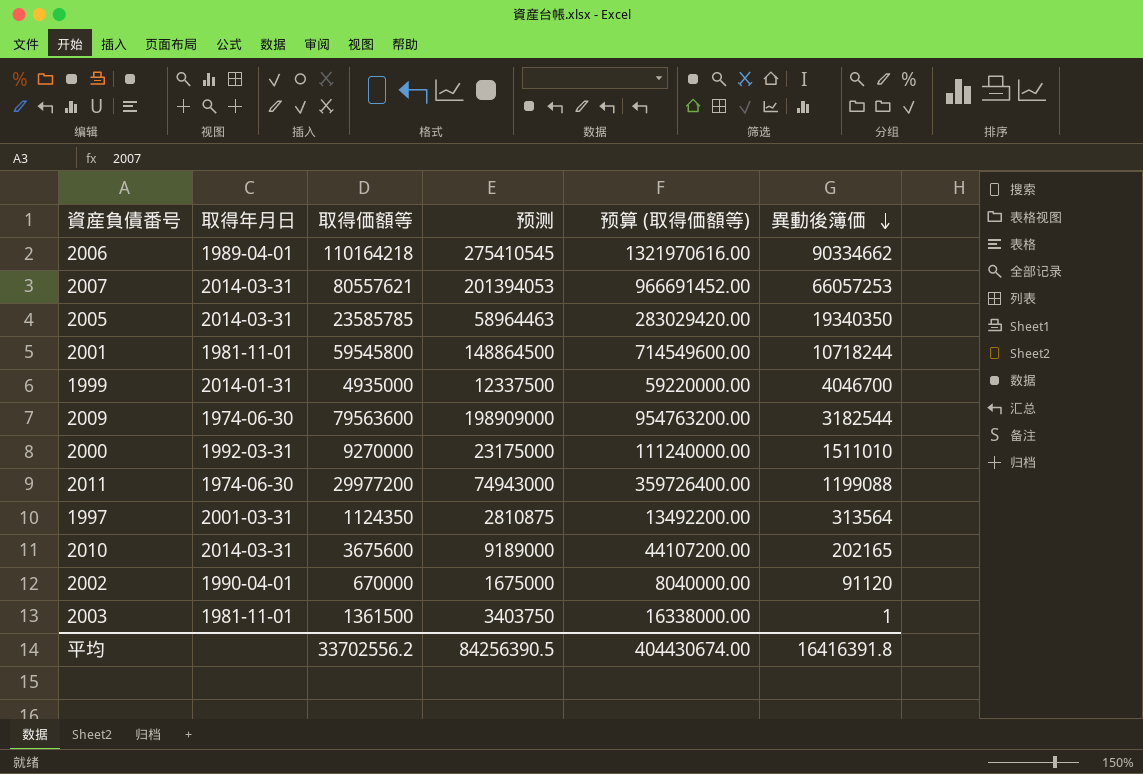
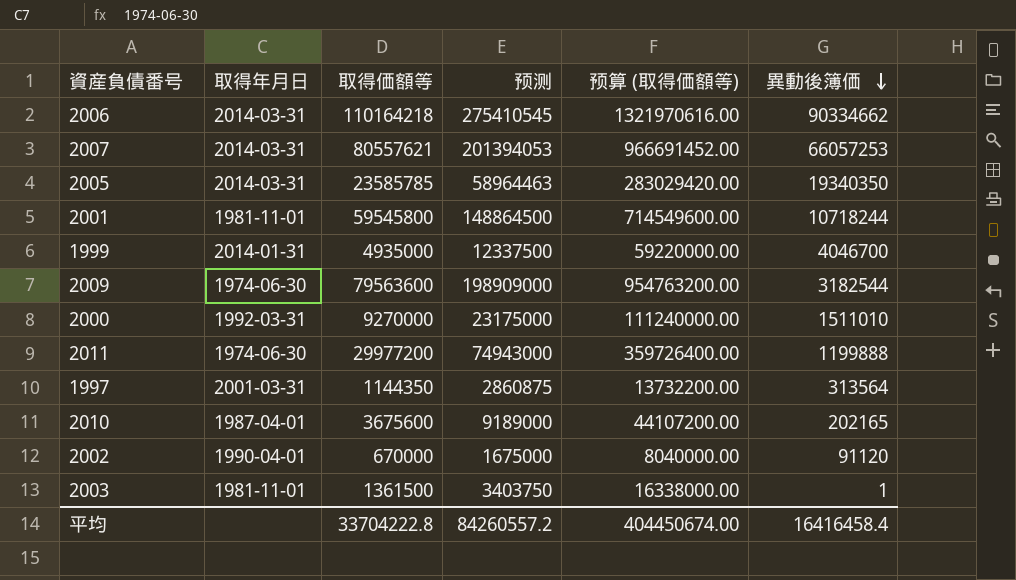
2006 | 取得年月日: 1989-04-01 -> 2014-03-31
2011 | 異動後簿価: 1199088 -> 1199888
1997 | 取得価額等: 1124350 -> 1144350
1997 | 预测: 2810875 -> 2860875
1997 | 预算 (取得価額等): 13492200.00 -> 13732200.00
2010 | 取得年月日: 2014-03-31 -> 1987-04-01
平均 | 取得価額等: 33702556.2 -> 33704222.8
平均 | 预测: 84256390.5 -> 84260557.2
平均 | 预算 (取得価額等): 404430674.00 -> 404450674.00
平均 | 異動後簿価: 16416391.8 -> 16416458.4

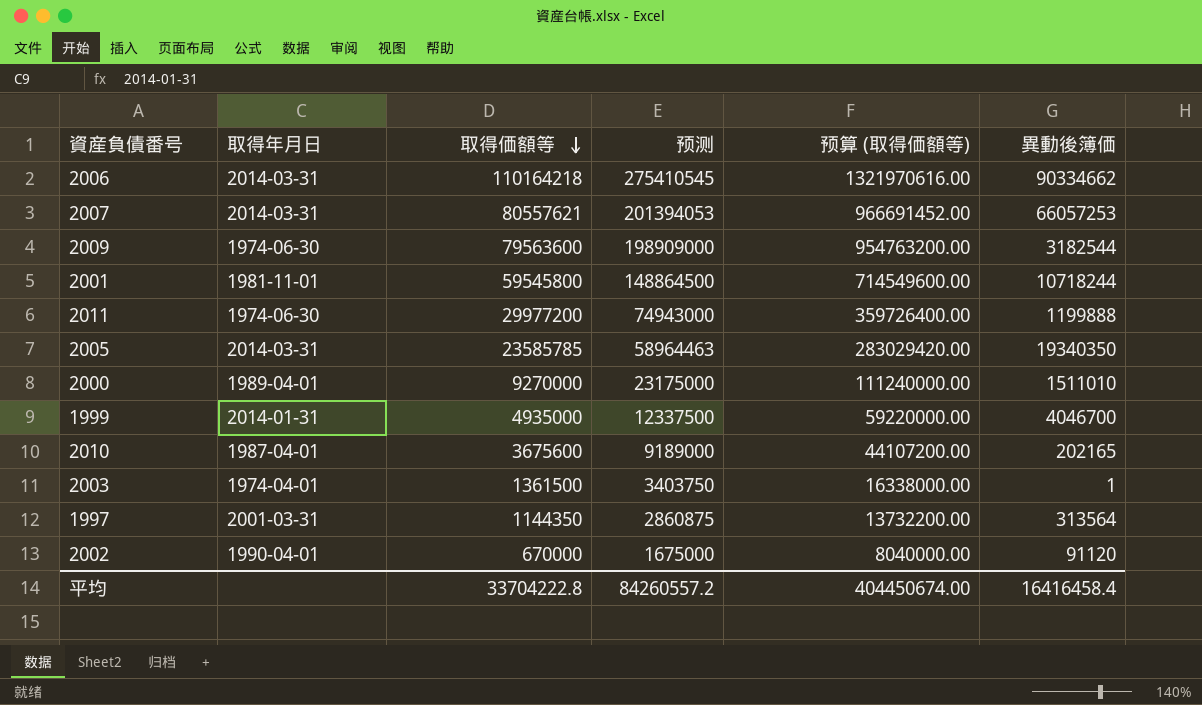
row order: 異動後簿価 descending -> 取得価額等 descending
2000 | 取得年月日: 1992-03-31 -> 1989-04-01
2003 | 取得年月日: 1981-11-01 -> 1974-04-01

